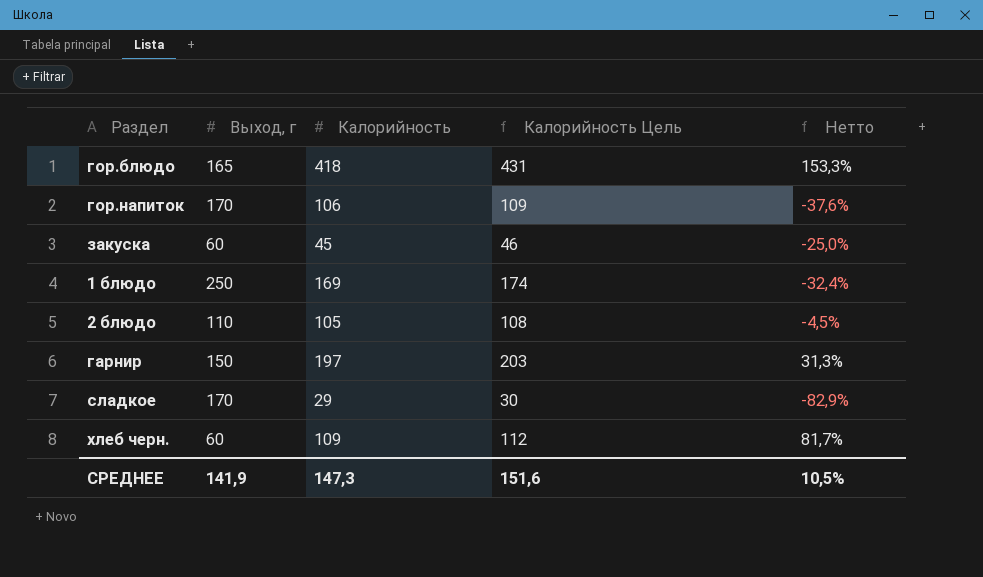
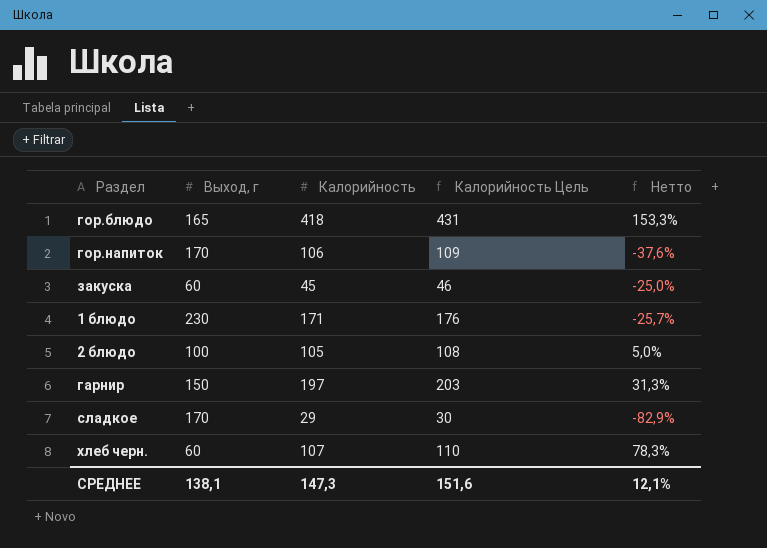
1 блюдо | Выход, г: 250 -> 230
1 блюдо | Калорийность: 169 -> 171
1 блюдо | Калорийность Цель: 174 -> 176
1 блюдо | Нетто: -32,4% -> -25,7%
2 блюдо | Выход, г: 110 -> 100
2 блюдо | Нетто: -4,5% -> 5,0%
хлеб черн. | Калорийность: 109 -> 107
хлеб черн. | Калорийность Цель: 112 -> 110
хлеб черн. | Нетто: 81,7% -> 78,3%
СРЕДНЕЕ | Выход, г: 141,9 -> 138,1
СРЕДНЕЕ | Нетто: 10,5% -> 12,1%

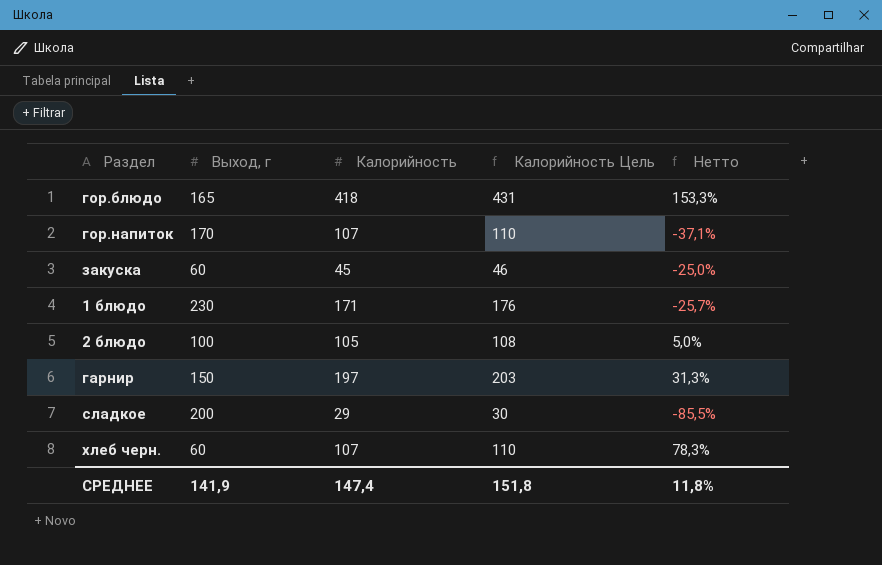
гор.напиток | Калорийность: 106 -> 107
гор.напиток | Калорийность Цель: 109 -> 110
гор.напиток | Нетто: -37,6% -> -37,1%
сладкое | Выход, г: 170 -> 200
сладкое | Нетто: -82,9% -> -85,5%
СРЕДНЕЕ | Выход, г: 138,1 -> 141,9
СРЕДНЕЕ | Калорийность: 147,3 -> 147,4
СРЕДНЕЕ | Калорийность Цель: 151,6 -> 151,8
СРЕДНЕЕ | Нетто: 12,1% -> 11,8%

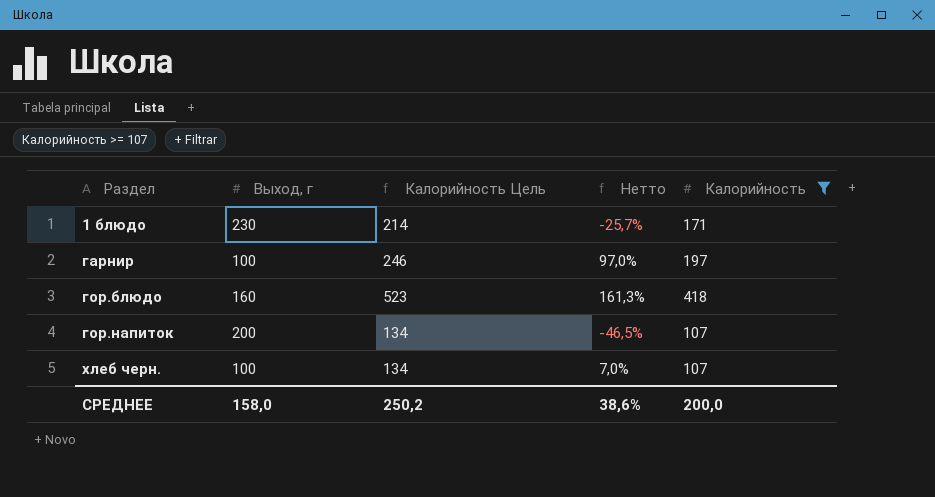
filter: none -> Калорийность >= 107
row order: none -> Раздел ascending
column Калорийность Цель | formula: [Калорийность] * 1,03 -> [Калорийность] * 1,25
column Калорийность | position: 3 -> 5
гарнир | Выход, г: 150 -> 100
гарнир | Нетто: 31,3% -> 97,0%
гор.блюдо | Выход, г: 165 -> 160
гор.блюдо | Нетто: 153,3% -> 161,3%
гор.напиток | Выход, г: 170 -> 200
гор.напиток | Нетто: -37,1% -> -46,5%
хлеб черн. | Выход, г: 60 -> 100
хлеб черн. | Нетто: 78,3% -> 7,0%
СРЕДНЕЕ | Выход, г: 141,9 -> 158,0
СРЕДНЕЕ | Калорийность Цель: 151,8 -> 250,2
СРЕДНЕЕ | Нетто: 11,8% -> 38,6%
СРЕДНЕЕ | Калорийность: 147,4 -> 200,0

